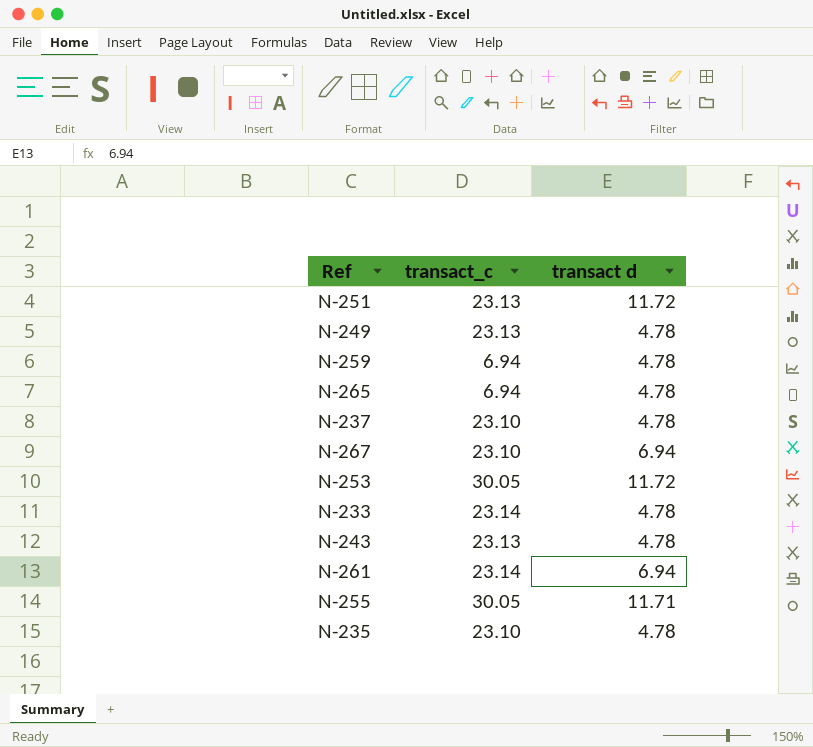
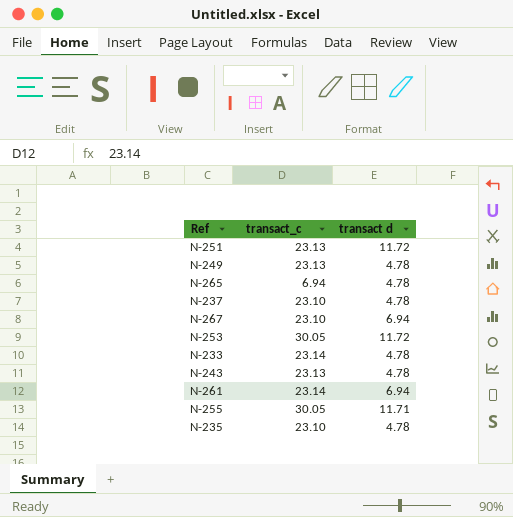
row N-259: 6.94 | 4.78 -> none

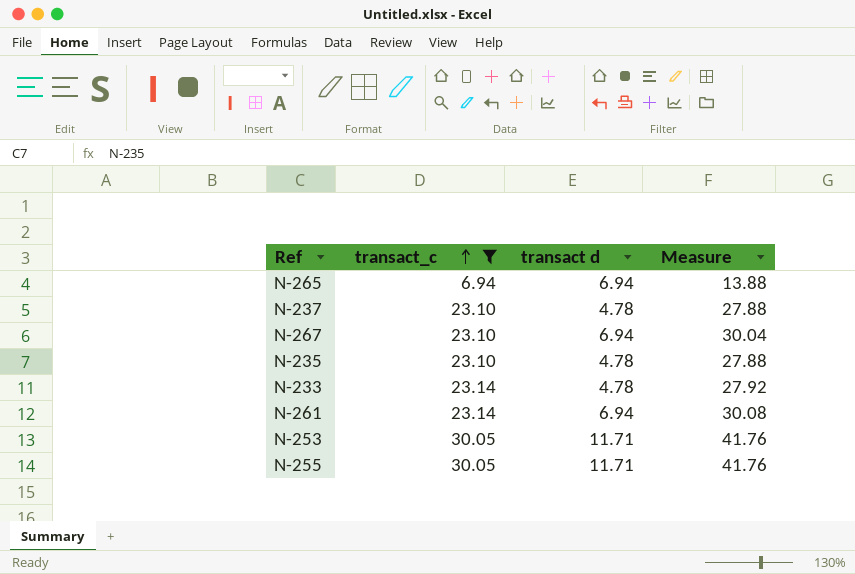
filter: none -> transact_c != 23.13
row order: none -> transact_c ascending
column Measure | formula: none -> [transact_c] + [transact d]
N-265 | transact d: 4.78 -> 6.94
N-253 | transact d: 11.72 -> 11.71

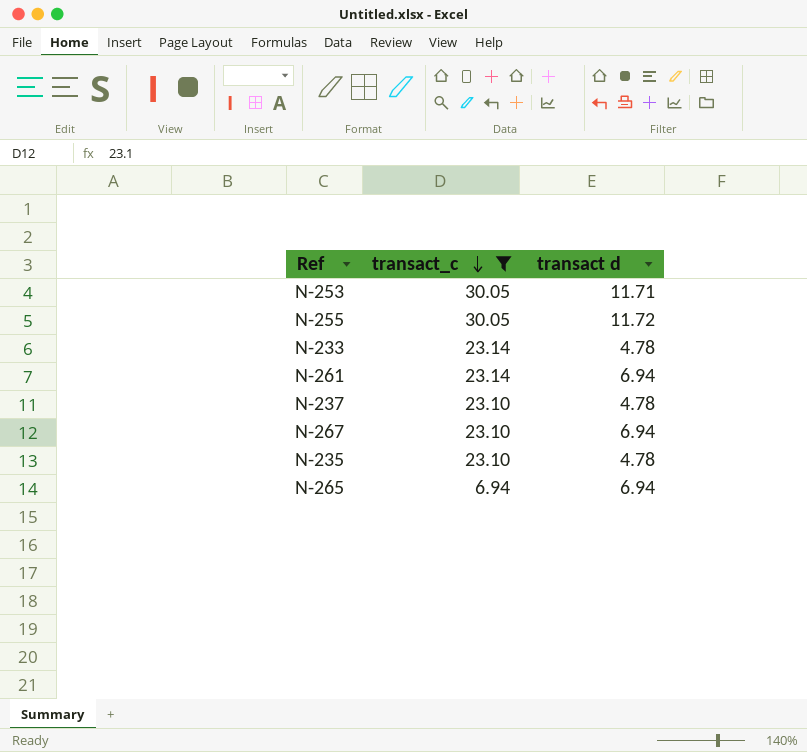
row order: transact_c ascending -> transact_c descending
column Measure | formula: [transact_c] + [transact d] -> none
N-255 | transact d: 11.71 -> 11.72

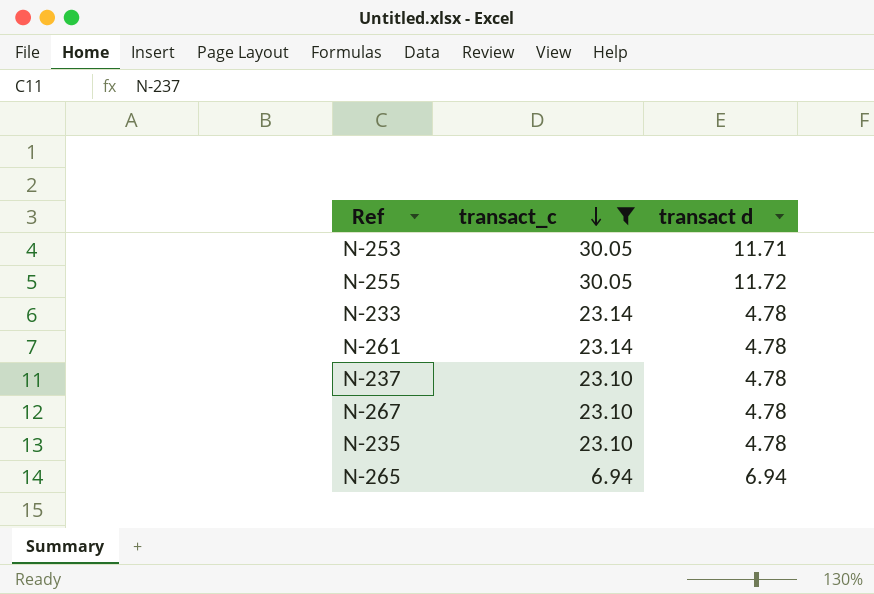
N-261 | transact d: 6.94 -> 4.78
N-267 | transact d: 6.94 -> 4.78

